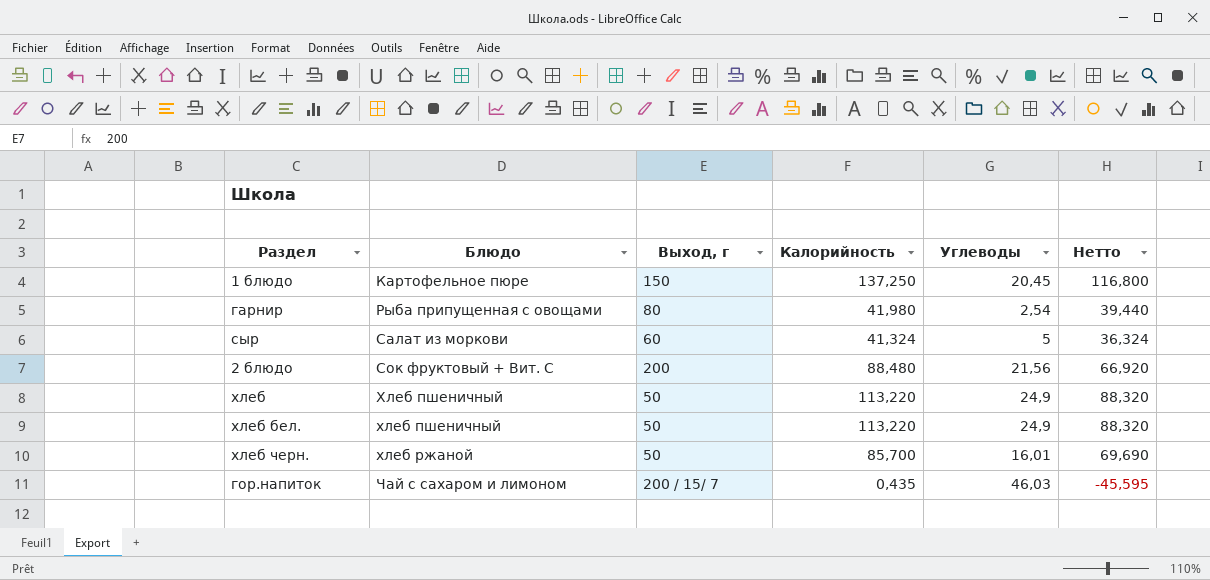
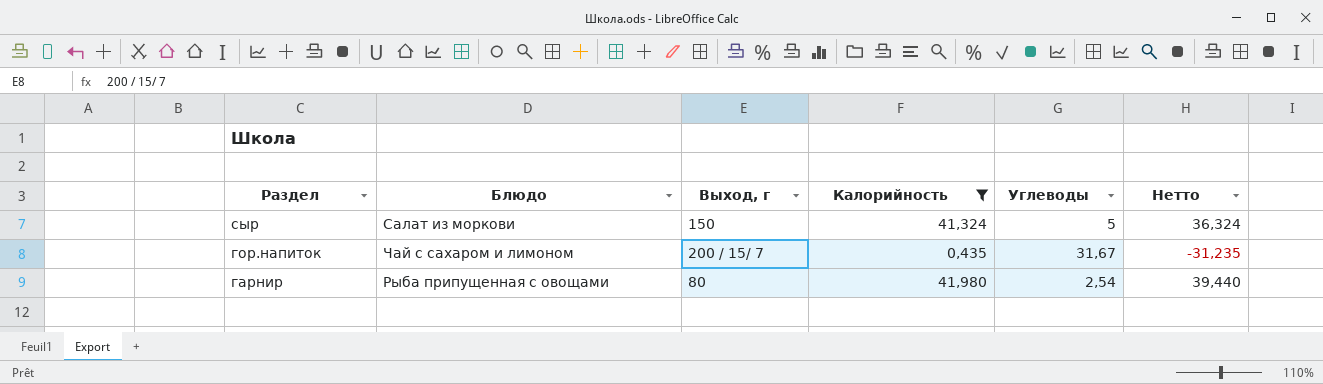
filter: none -> Калорийность <= 41,980
row order: Блюдо ascending -> Раздел descending
сыр | Выход, г: 60 -> 150
гор.напиток | Углеводы: 46,03 -> 31,67
гор.напиток | Нетто: -45,595 -> -31,235

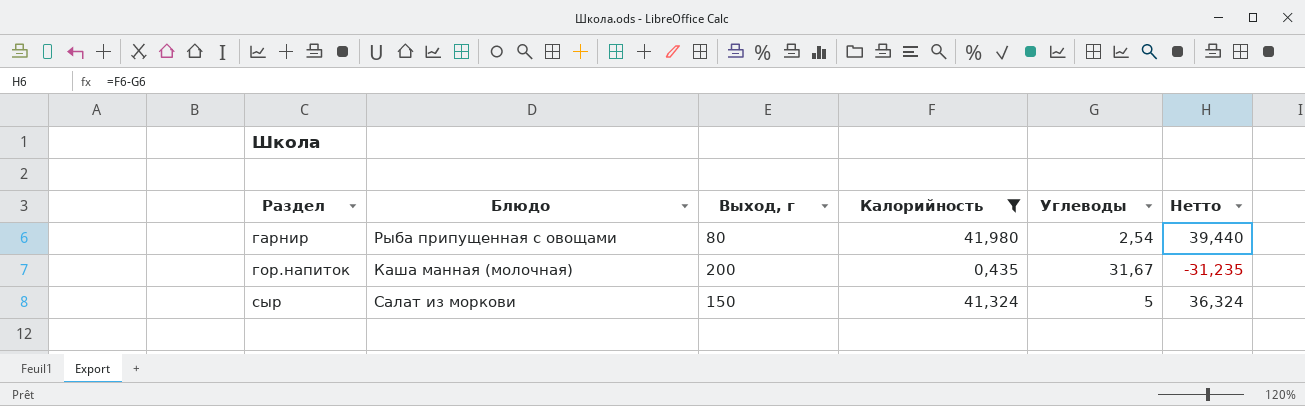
row order: Раздел descending -> Раздел ascending
гор.напиток | Блюдо: Чай с сахаром и лимоном -> Каша манная (молочная)
гор.напиток | Выход, г: 200 / 15/ 7 -> 200

